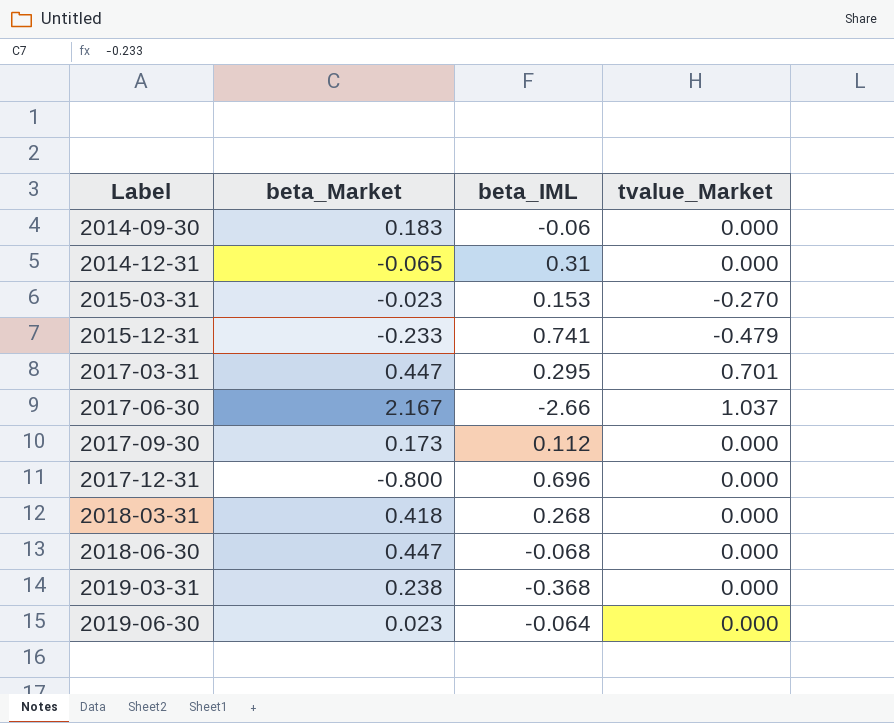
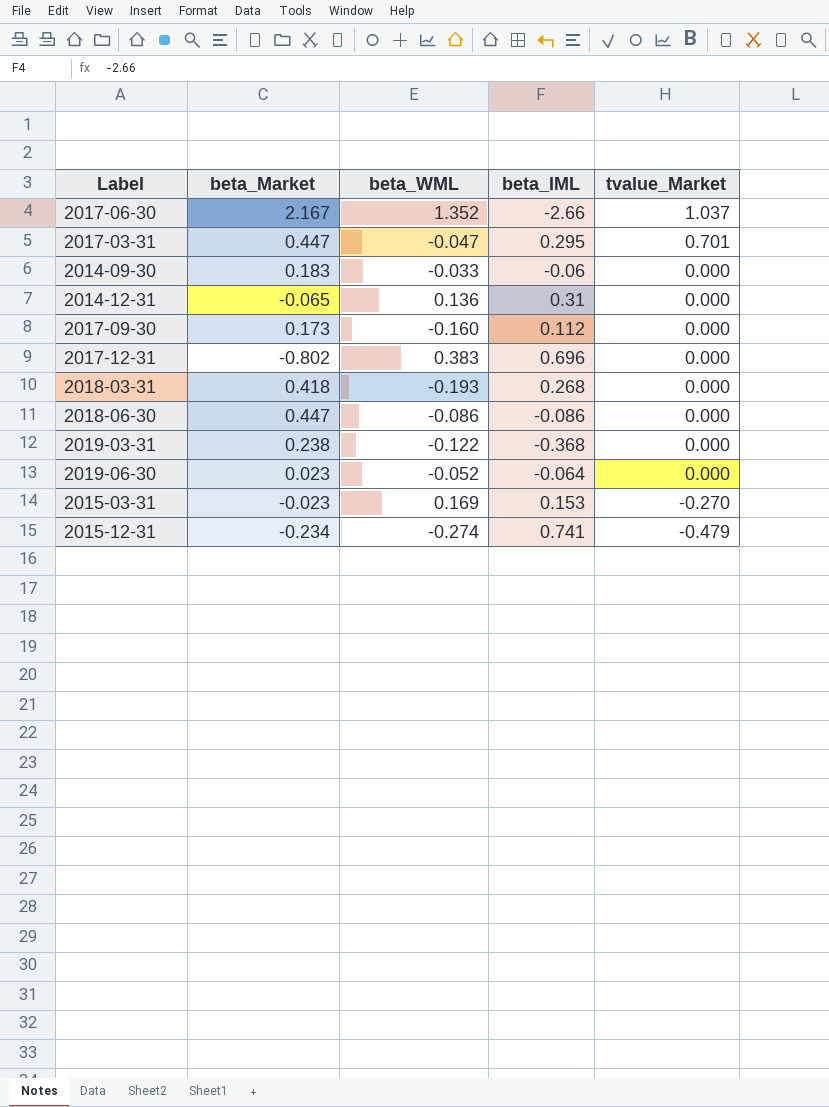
row order: Label ascending -> tvalue_Market descending
column beta_WML | position: none -> 3
2017-12-31 | beta_Market: -0.800 -> -0.802
2018-06-30 | beta_IML: -0.068 -> -0.086
2015-12-31 | beta_Market: -0.233 -> -0.234

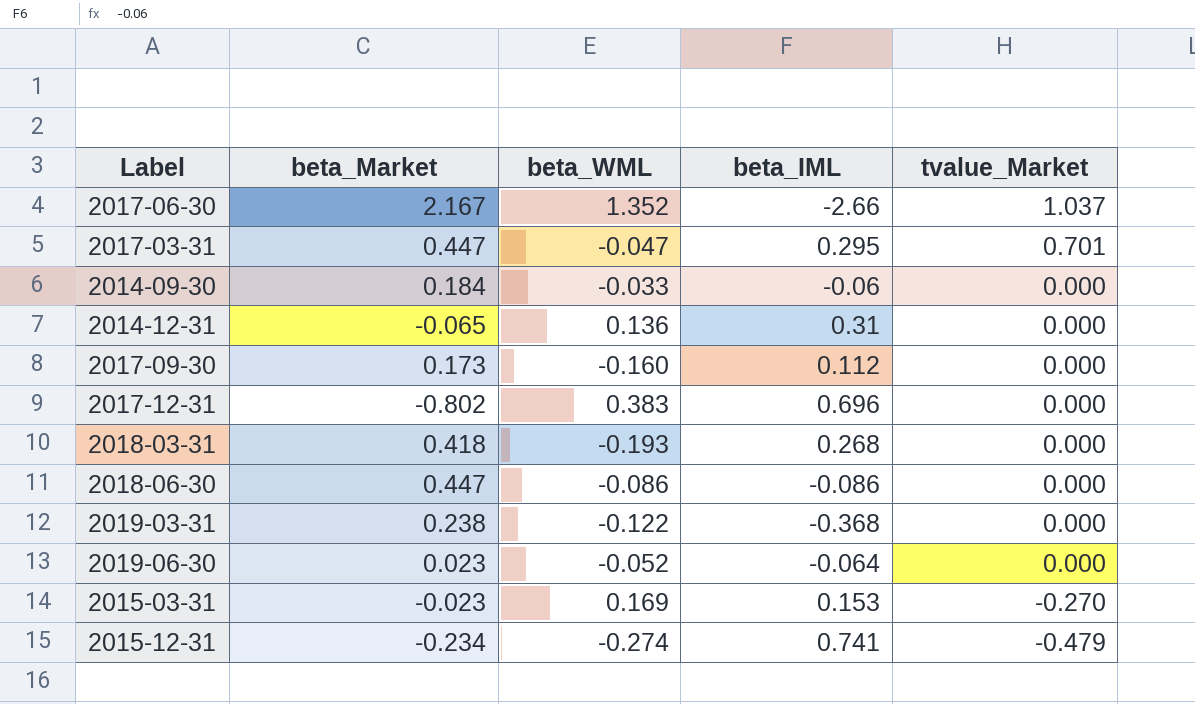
2014-09-30 | beta_Market: 0.183 -> 0.184

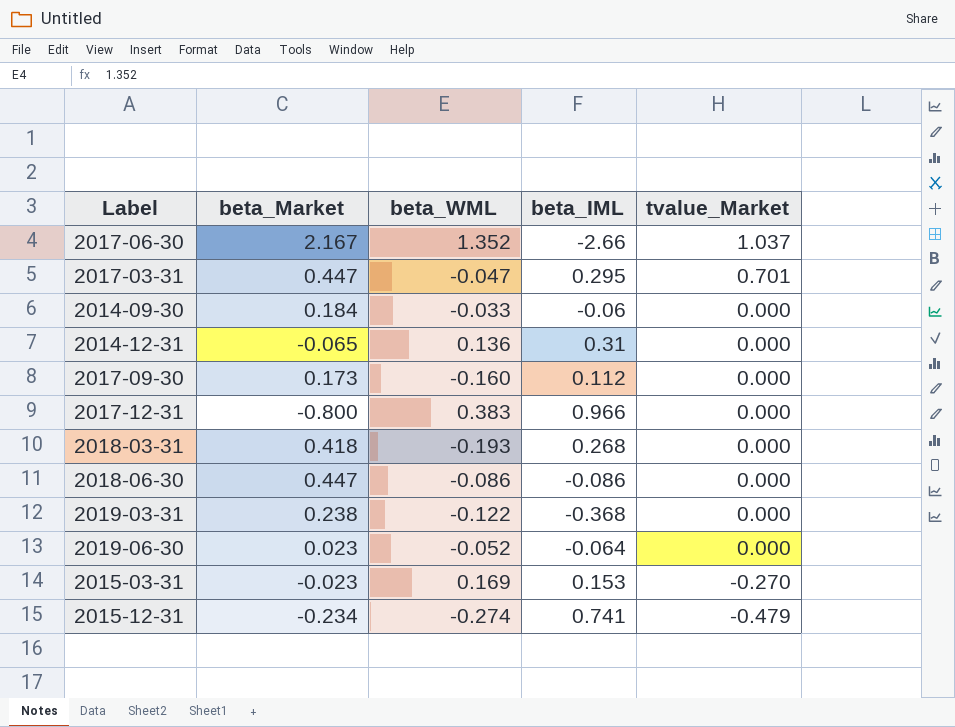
2017-12-31 | beta_Market: -0.802 -> -0.800
2017-12-31 | beta_IML: 0.696 -> 0.966

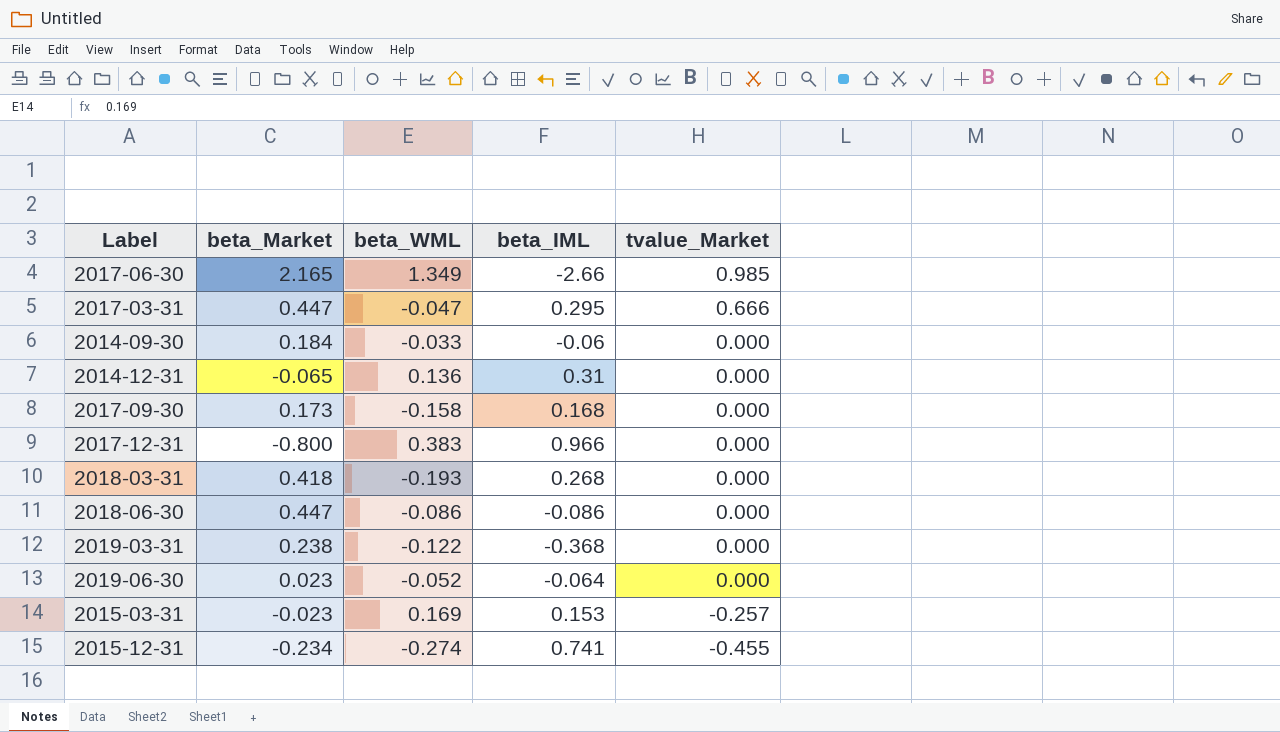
2017-06-30 | beta_Market: 2.167 -> 2.165
2017-06-30 | beta_WML: 1.352 -> 1.349
2017-06-30 | tvalue_Market: 1.037 -> 0.985
2017-03-31 | tvalue_Market: 0.701 -> 0.666
2017-09-30 | beta_WML: -0.160 -> -0.158
2017-09-30 | beta_IML: 0.112 -> 0.168
2015-03-31 | tvalue_Market: -0.270 -> -0.257
2015-12-31 | tvalue_Market: -0.479 -> -0.455

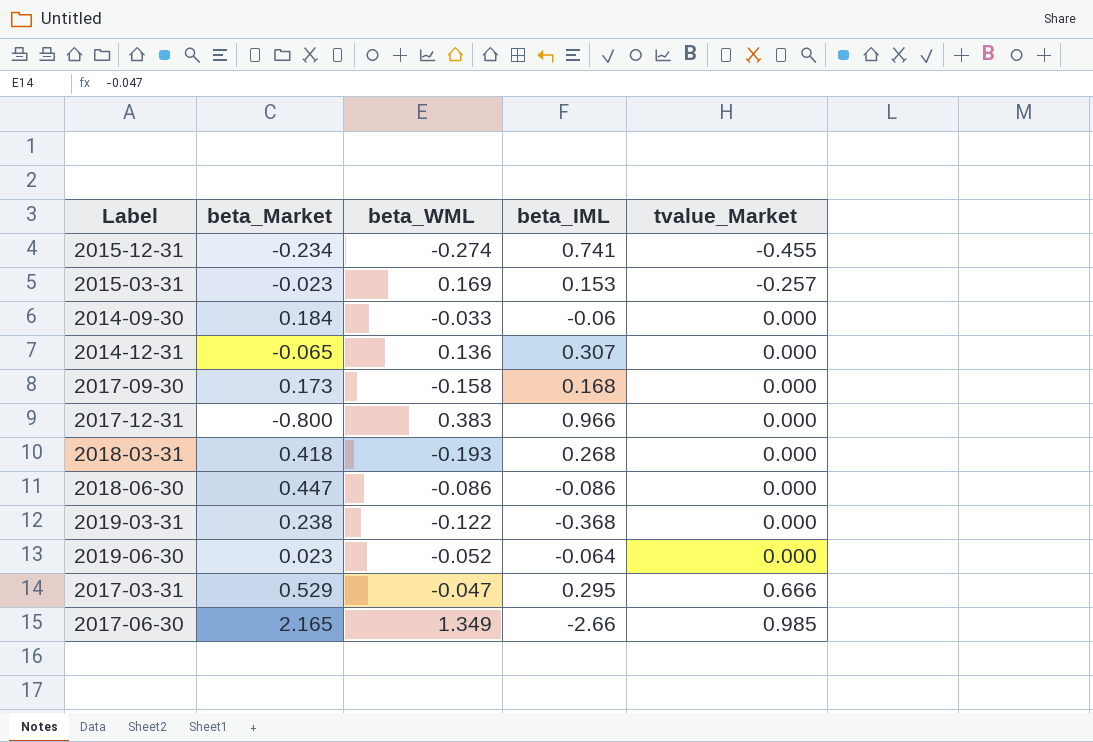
row order: tvalue_Market descending -> tvalue_Market ascending
2014-12-31 | beta_IML: 0.31 -> 0.307
2017-03-31 | beta_Market: 0.447 -> 0.529

